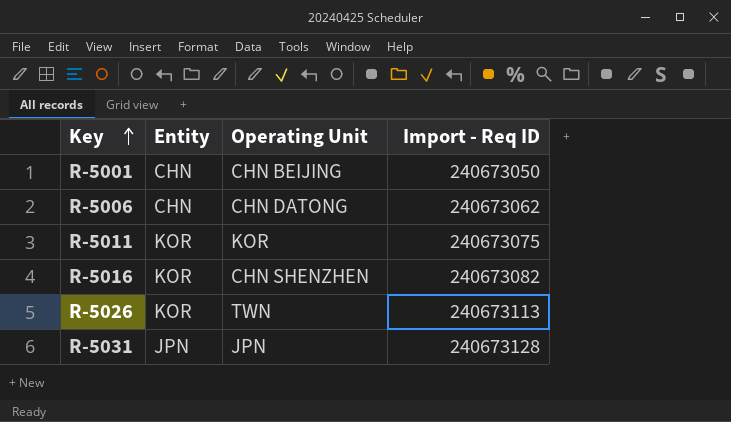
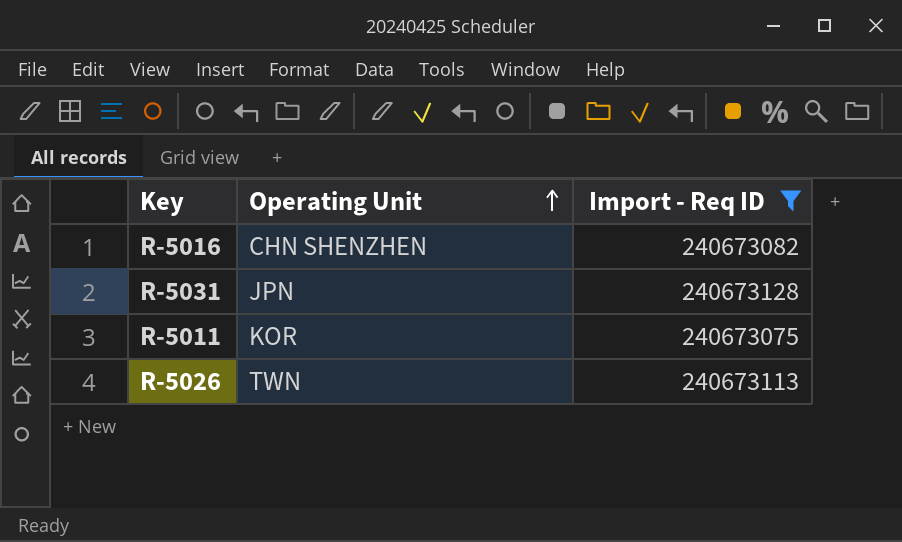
filter: none -> Import - Req ID >= 240673075
row order: Key ascending -> Operating Unit ascending
column Entity | position: 2 -> none

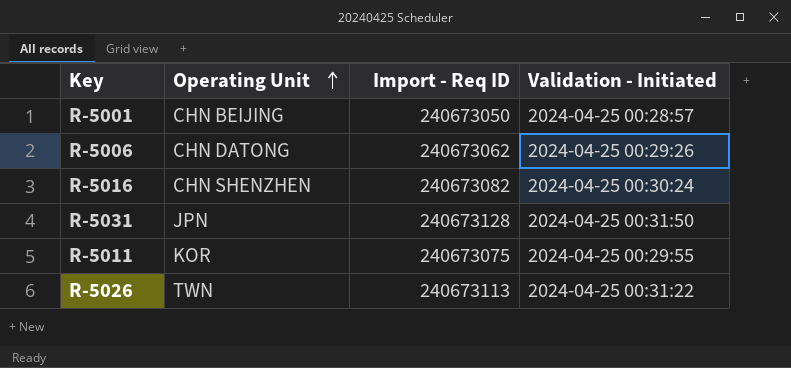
filter: Import - Req ID >= 240673075 -> none
column Validation - Initiated | position: none -> 4

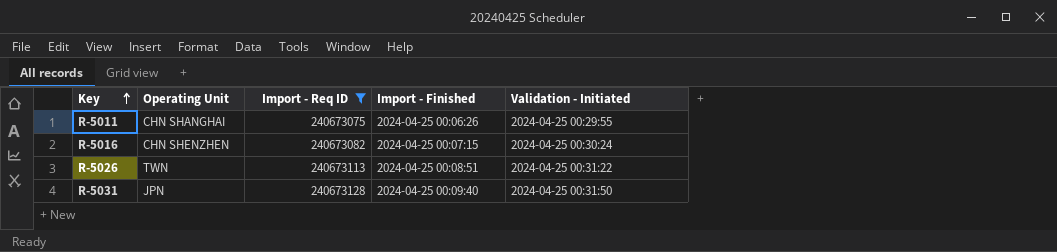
filter: none -> Import - Req ID >= 240673075
row order: Operating Unit ascending -> Key ascending
column Import - Finished | position: none -> 4
R-5011 | Operating Unit: KOR -> CHN SHANGHAI

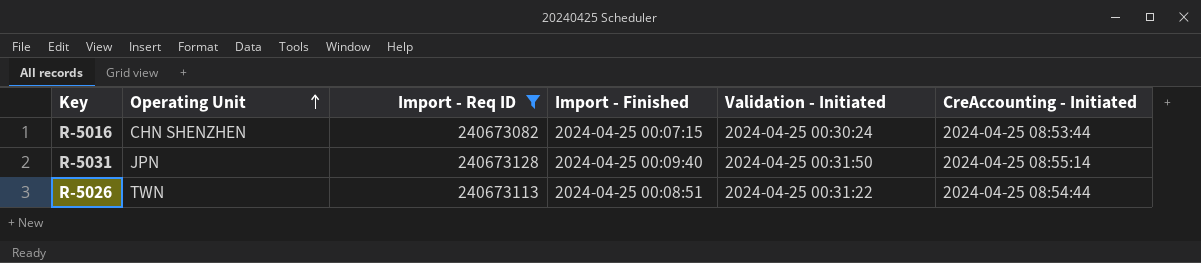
row order: Key ascending -> Operating Unit ascending
column CreAccounting - Initiated | position: none -> 6
row R-5011: CHN SHANGHAI | 240673075 | 2024-04-25 00:06:26 | 2024-04-25 00:29:55 -> none

